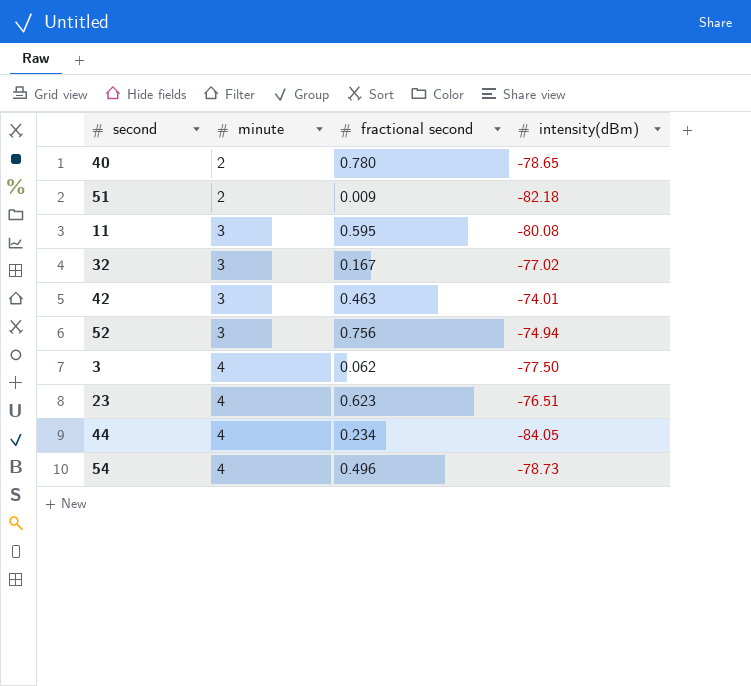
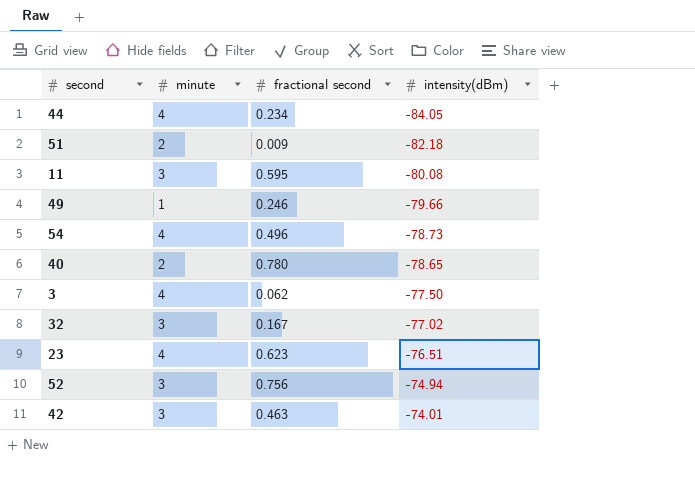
row order: minute ascending -> intensity(dBm) ascending
row 49: none -> 1 | 0.246 | -79.66

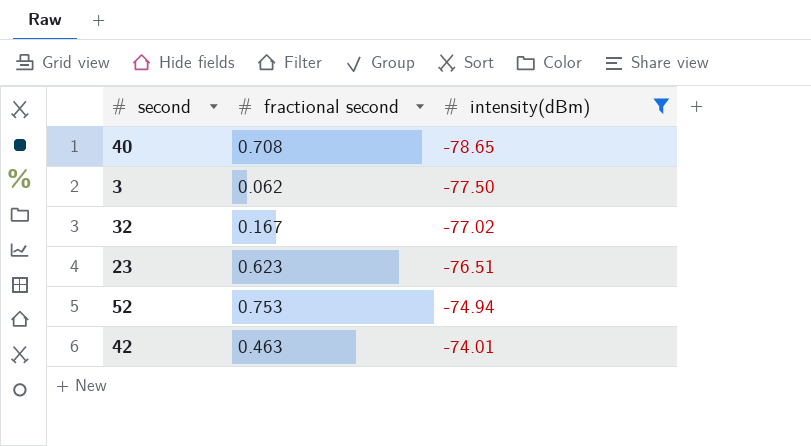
filter: none -> intensity(dBm) >= -78.65
column minute | position: 2 -> none
40 | fractional second: 0.780 -> 0.708
52 | fractional second: 0.756 -> 0.753

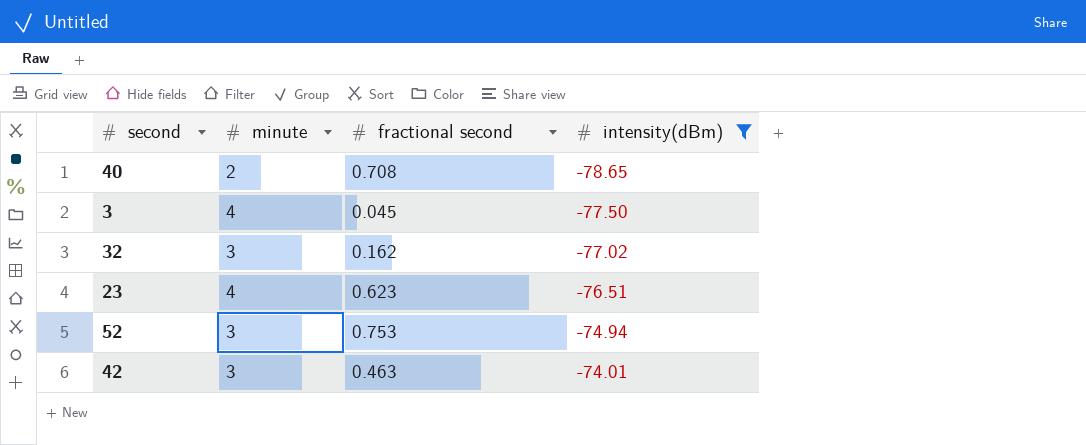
column minute | position: none -> 2
3 | fractional second: 0.062 -> 0.045
32 | fractional second: 0.167 -> 0.162

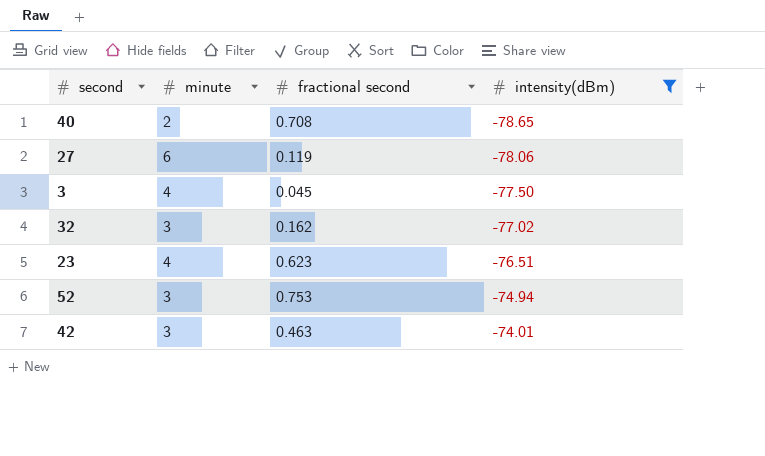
row 27: none -> 6 | 0.119 | -78.06

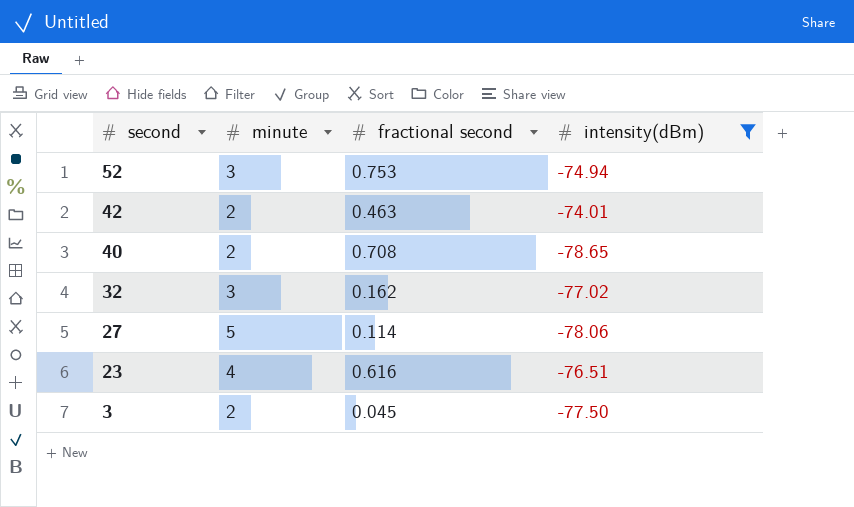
row order: intensity(dBm) ascending -> second descending
42 | minute: 3 -> 2
27 | minute: 6 -> 5
27 | fractional second: 0.119 -> 0.114
23 | fractional second: 0.623 -> 0.616
3 | minute: 4 -> 2

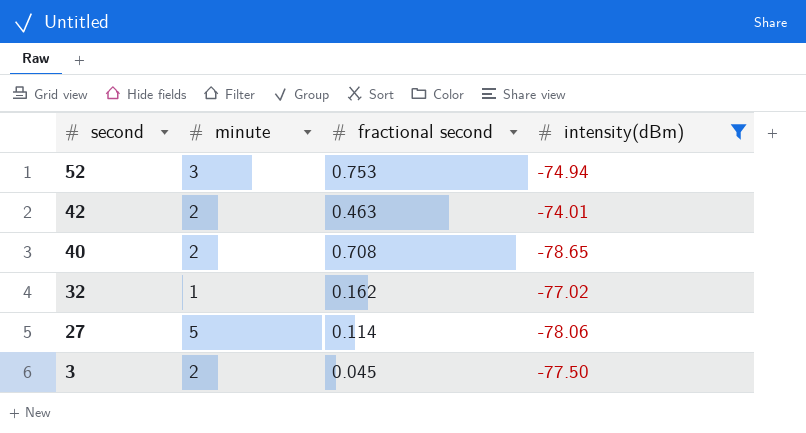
row 23: 4 | 0.616 | -76.51 -> none
32 | minute: 3 -> 1

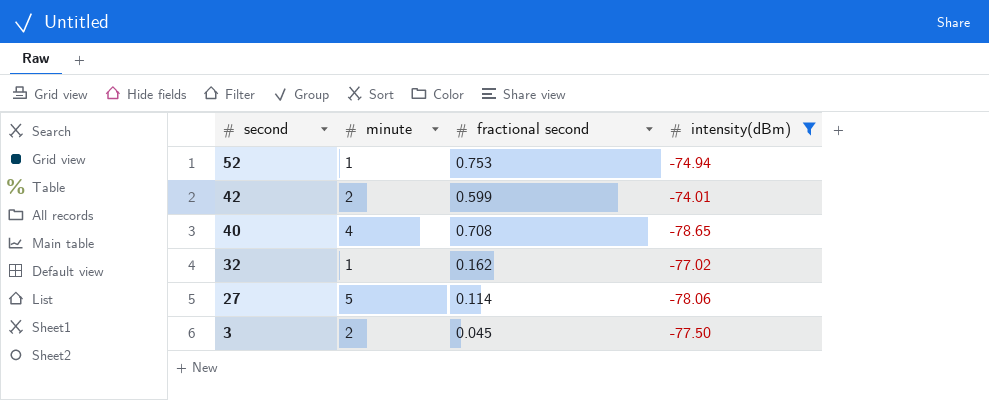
52 | minute: 3 -> 1
42 | fractional second: 0.463 -> 0.599
40 | minute: 2 -> 4

